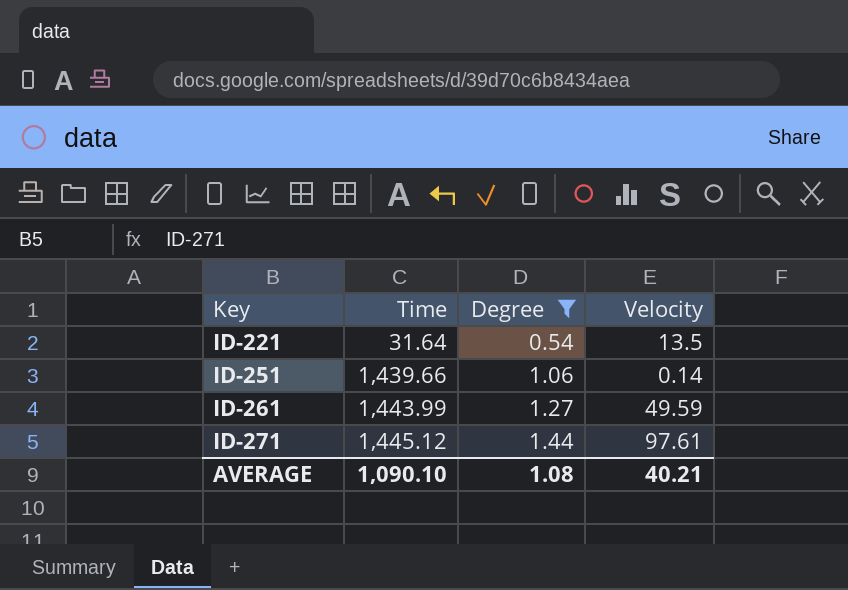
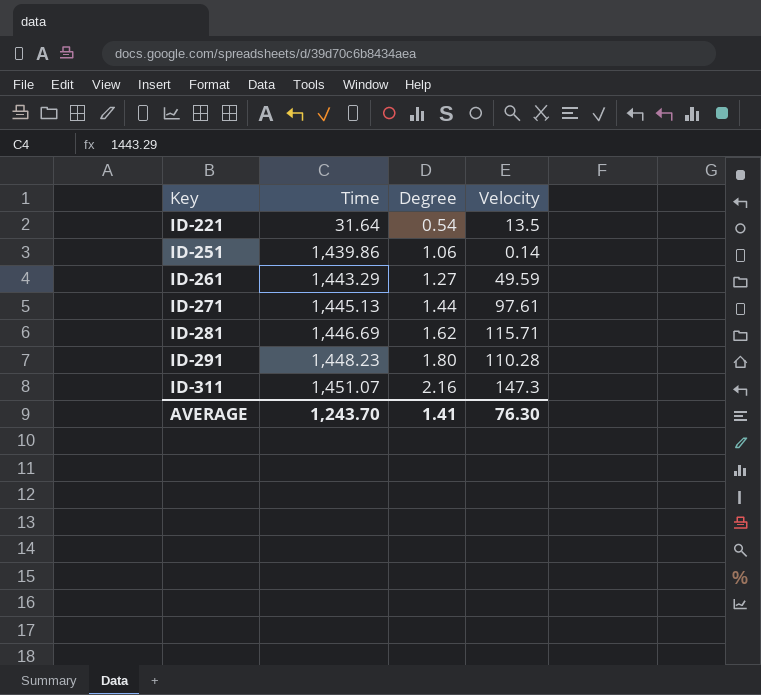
filter: Degree <= 1.44 -> none
ID-251 | Time: 1,439.66 -> 1,439.86
ID-261 | Time: 1,443.99 -> 1,443.29
ID-271 | Time: 1,445.12 -> 1,445.13
AVERAGE | Time: 1,090.10 -> 1,243.70
AVERAGE | Degree: 1.08 -> 1.41
AVERAGE | Velocity: 40.21 -> 76.30

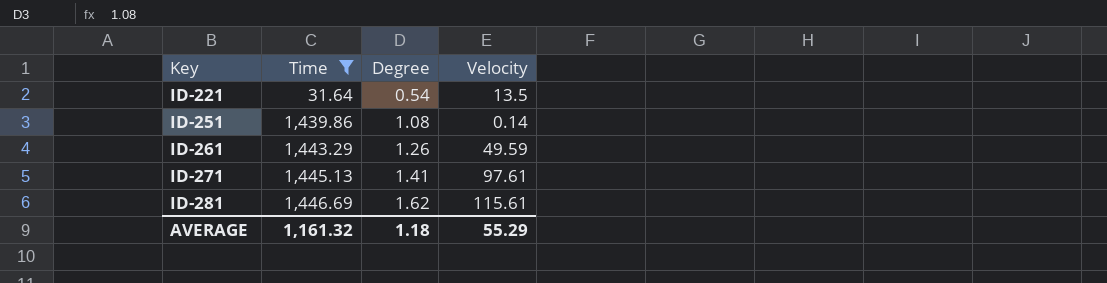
filter: none -> Time <= 1,446.69
ID-251 | Degree: 1.06 -> 1.08
ID-261 | Degree: 1.27 -> 1.26
ID-271 | Degree: 1.44 -> 1.41
ID-281 | Velocity: 115.71 -> 115.61
AVERAGE | Time: 1,243.70 -> 1,161.32
AVERAGE | Degree: 1.41 -> 1.18
AVERAGE | Velocity: 76.30 -> 55.29

